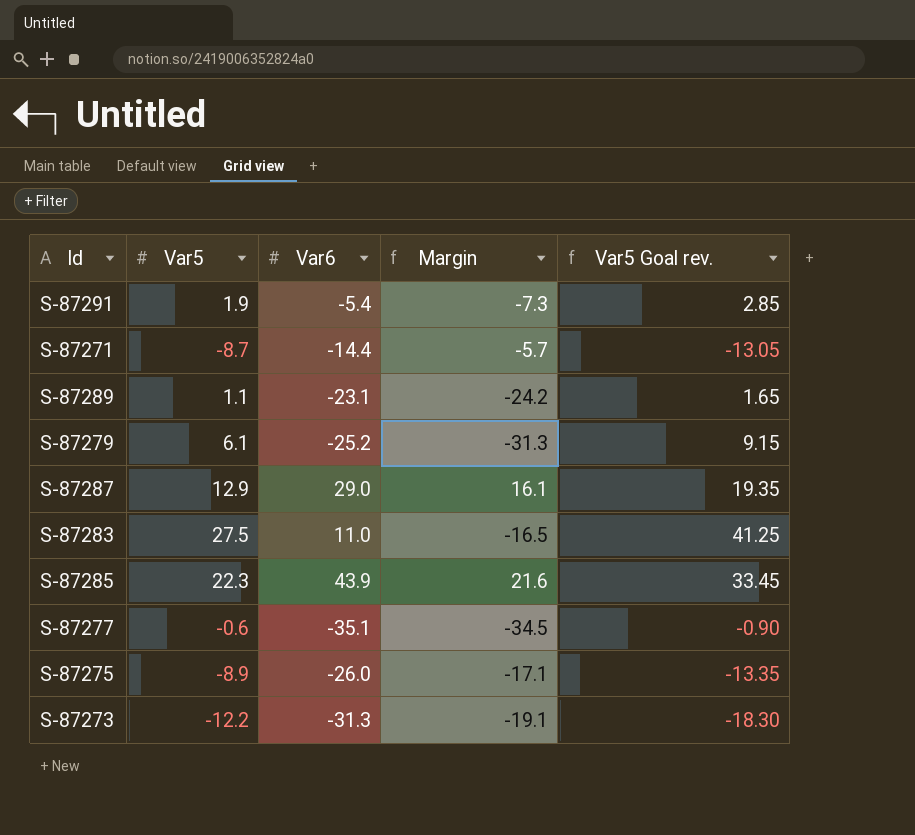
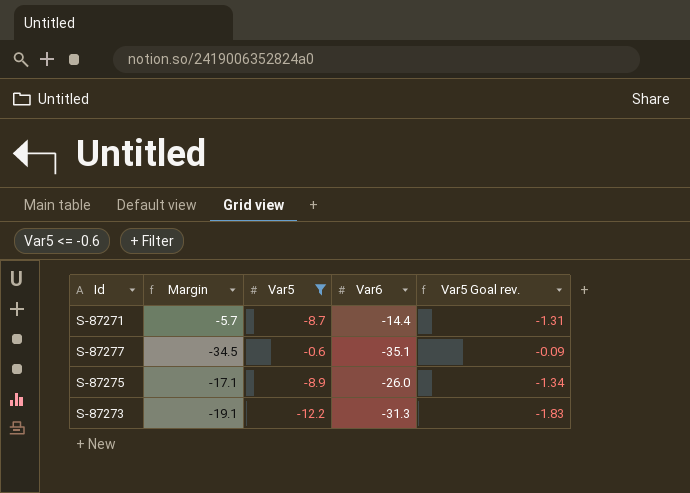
filter: none -> Var5 <= -0.6
column Margin | position: 4 -> 2
column Var5 Goal rev. | formula: [Var5] * 1.5 -> [Var5] * 0.15

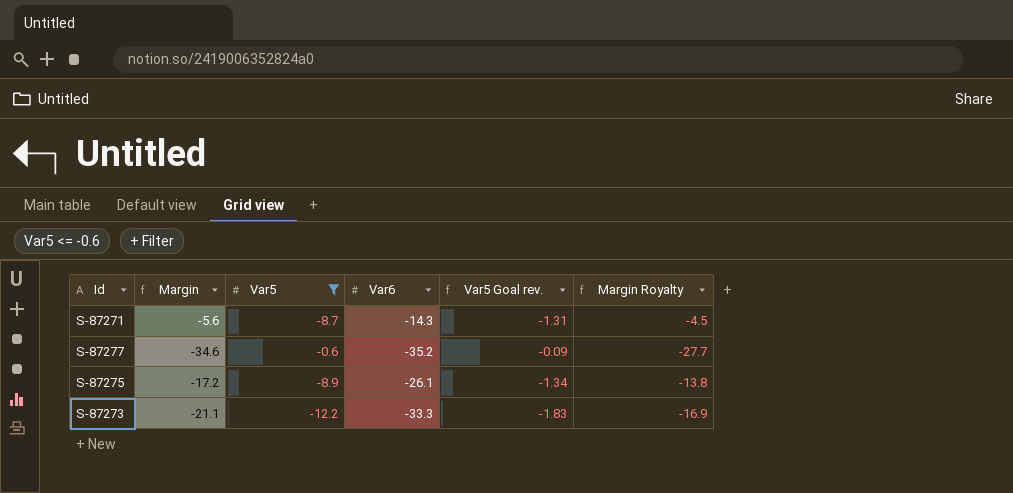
column Margin Royalty | formula: none -> [Margin] * 0.8
S-87271 | Margin: -5.7 -> -5.6
S-87271 | Var6: -14.4 -> -14.3
S-87277 | Margin: -34.5 -> -34.6
S-87277 | Var6: -35.1 -> -35.2
S-87275 | Margin: -17.1 -> -17.2
S-87275 | Var6: -26.0 -> -26.1
S-87273 | Margin: -19.1 -> -21.1
S-87273 | Var6: -31.3 -> -33.3

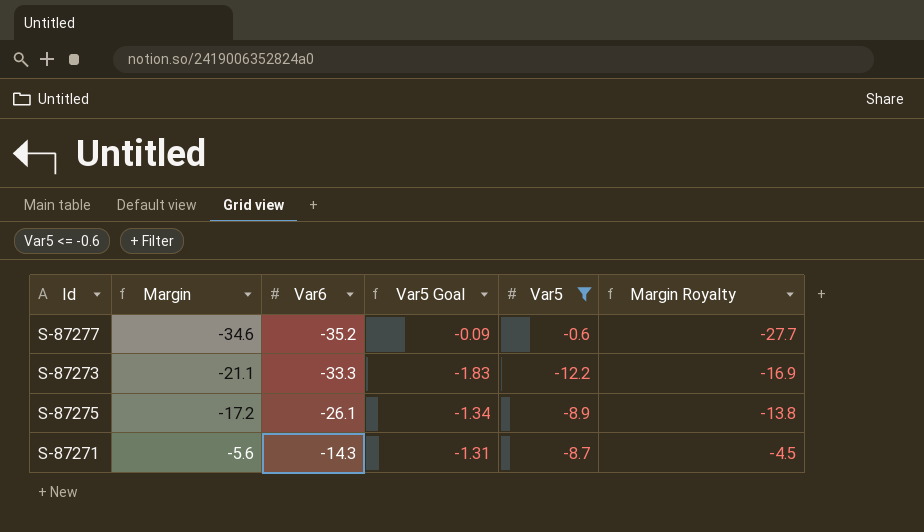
row order: none -> Margin ascending
column name: Var5 Goal rev. -> Var5 Goal
column Var5 | position: 3 -> 5

